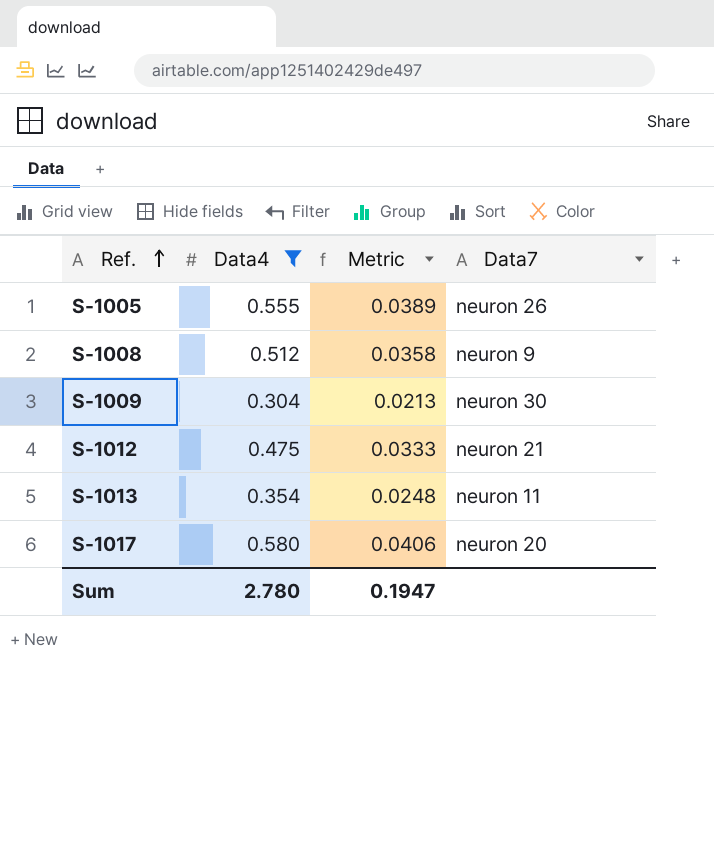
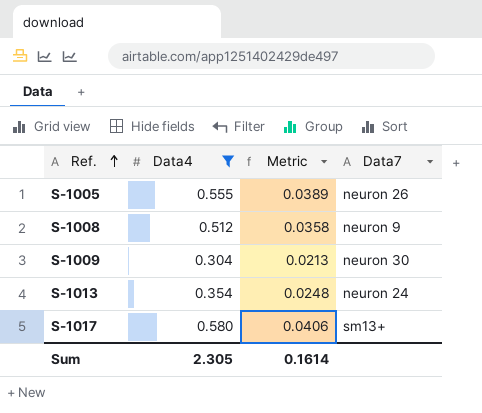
row S-1012: 0.475 | 0.0333 | neuron 21 -> none
S-1013 | Data7: neuron 11 -> neuron 24
S-1017 | Data7: neuron 20 -> sm13+
Sum | Data4: 2.780 -> 2.305
Sum | Metric: 0.1947 -> 0.1614

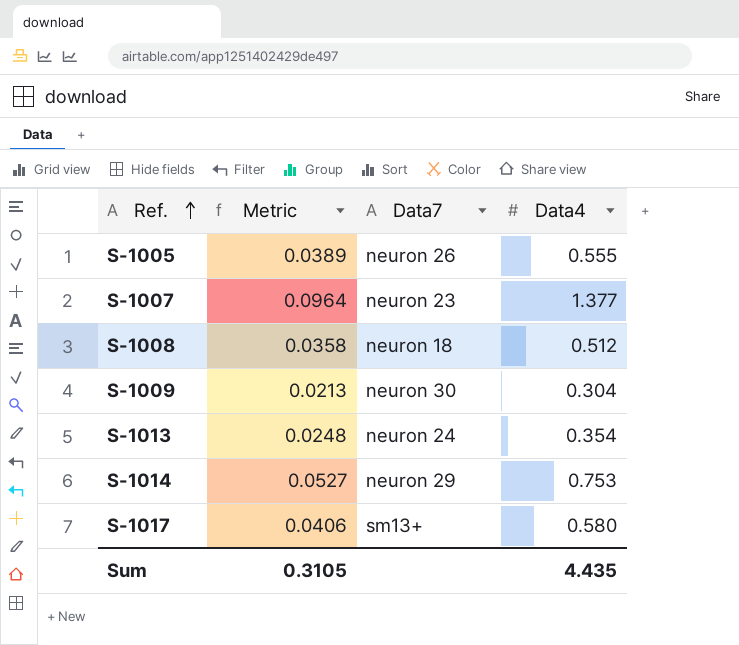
filter: Data4 <= 0.580 -> none
column Data4 | position: 2 -> 4
S-1008 | Data7: neuron 9 -> neuron 18
Sum | Metric: 0.1614 -> 0.3105
Sum | Data4: 2.305 -> 4.435

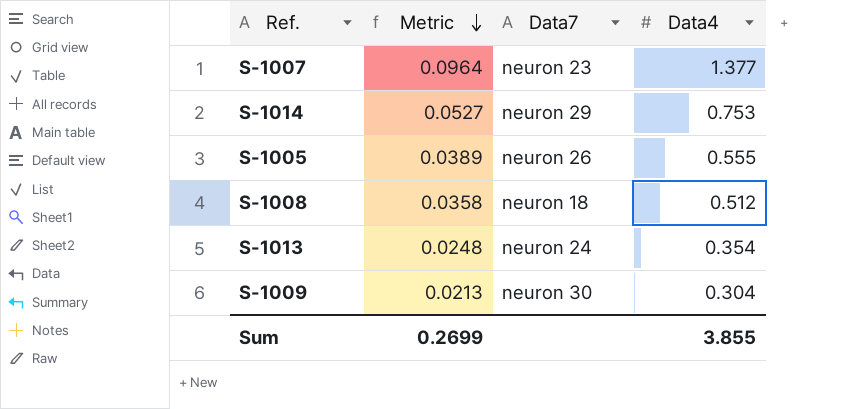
row order: Ref. ascending -> Metric descending
row S-1017: 0.0406 | sm13+ | 0.580 -> none
Sum | Metric: 0.3105 -> 0.2699
Sum | Data4: 4.435 -> 3.855

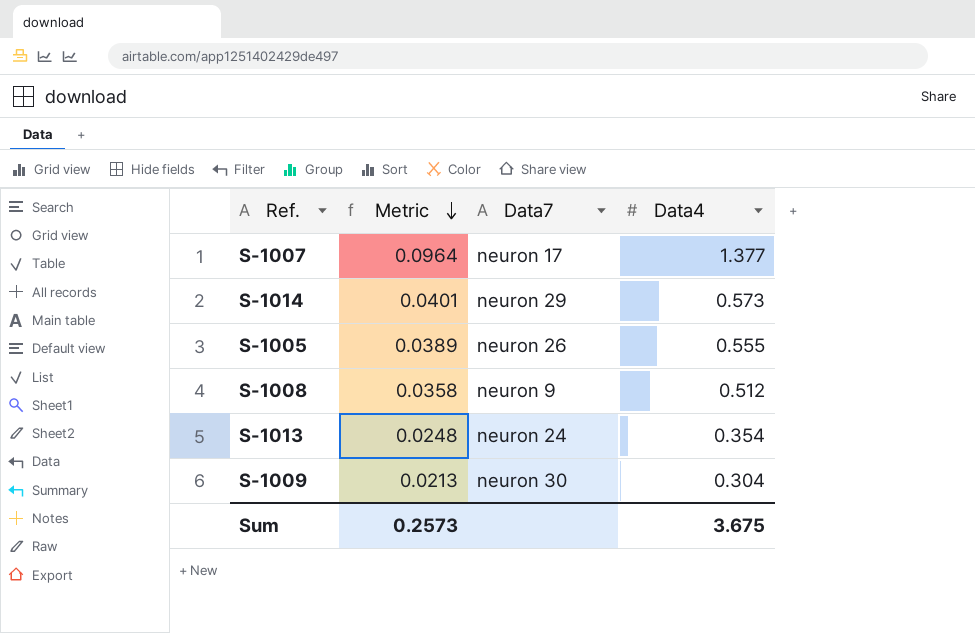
S-1007 | Data7: neuron 23 -> neuron 17
S-1014 | Metric: 0.0527 -> 0.0401
S-1014 | Data4: 0.753 -> 0.573
S-1008 | Data7: neuron 18 -> neuron 9
Sum | Metric: 0.2699 -> 0.2573
Sum | Data4: 3.855 -> 3.675

